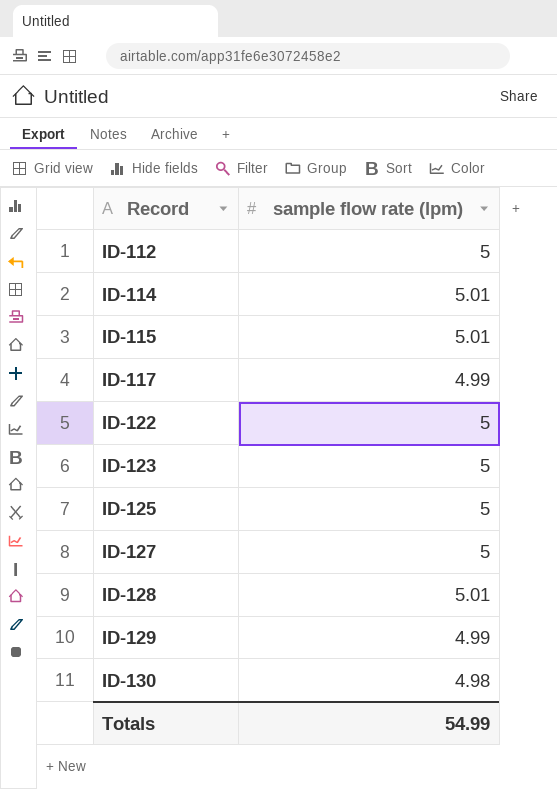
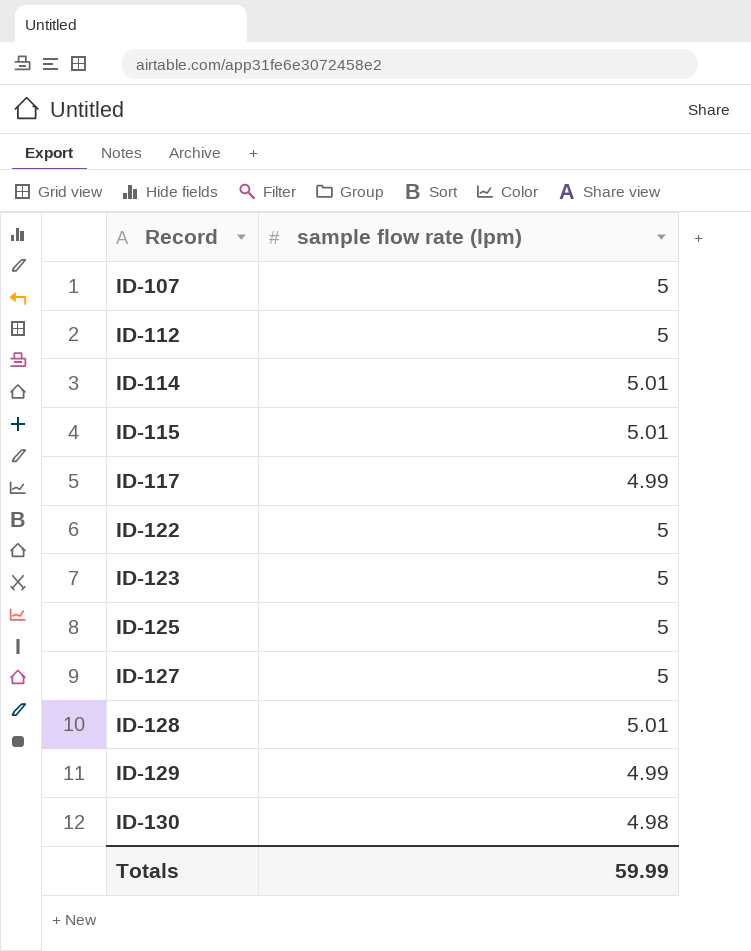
row ID-107: none -> 5
Totals | sample flow rate (lpm): 54.99 -> 59.99

